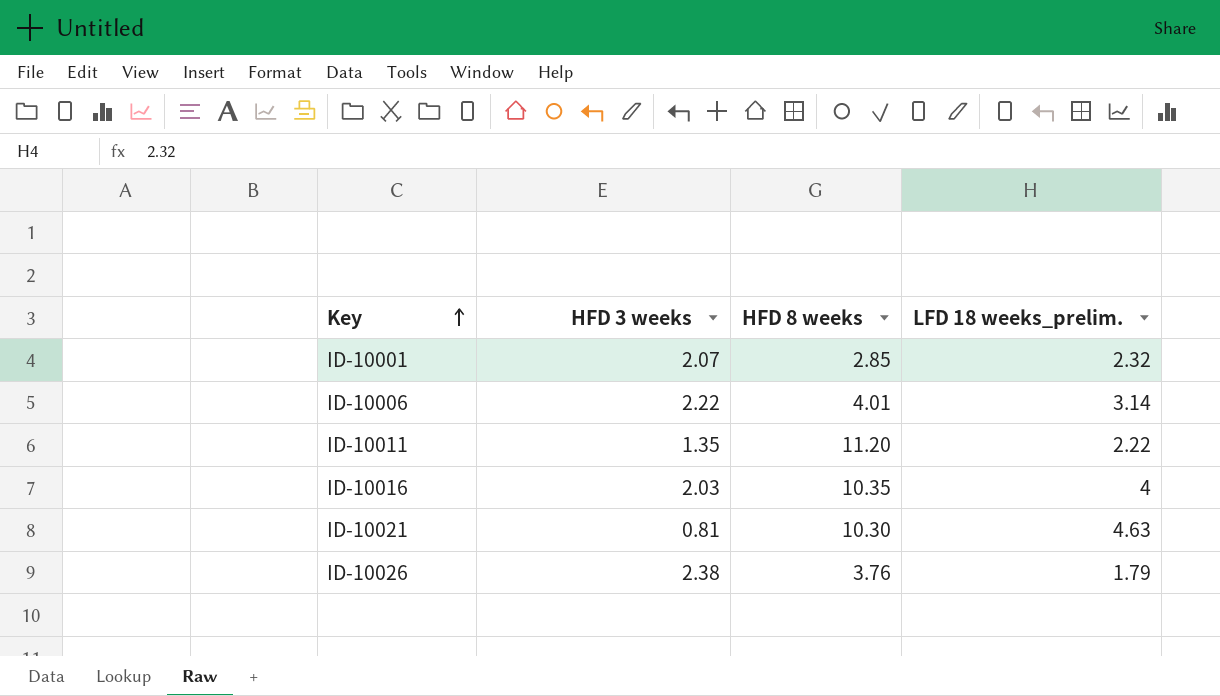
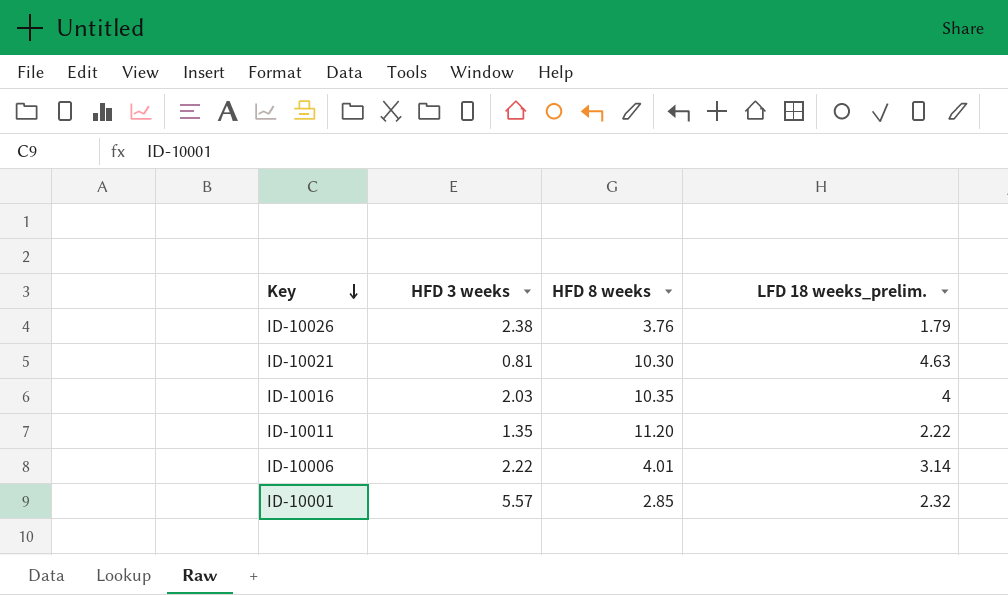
row order: Key ascending -> Key descending
ID-10001 | HFD 3 weeks: 2.07 -> 5.57

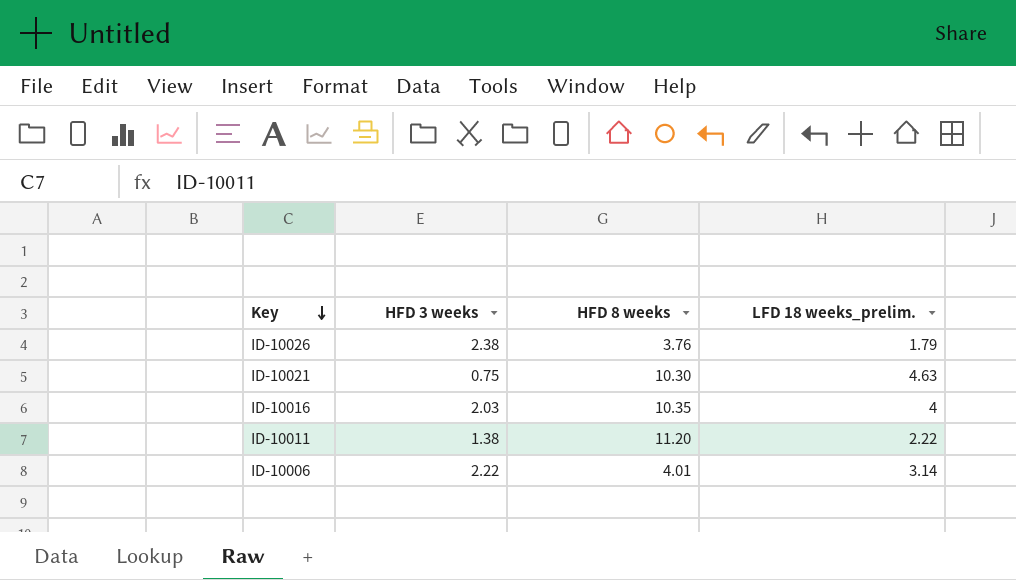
row ID-10001: 5.57 | 2.85 | 2.32 -> none
ID-10021 | HFD 3 weeks: 0.81 -> 0.75
ID-10011 | HFD 3 weeks: 1.35 -> 1.38

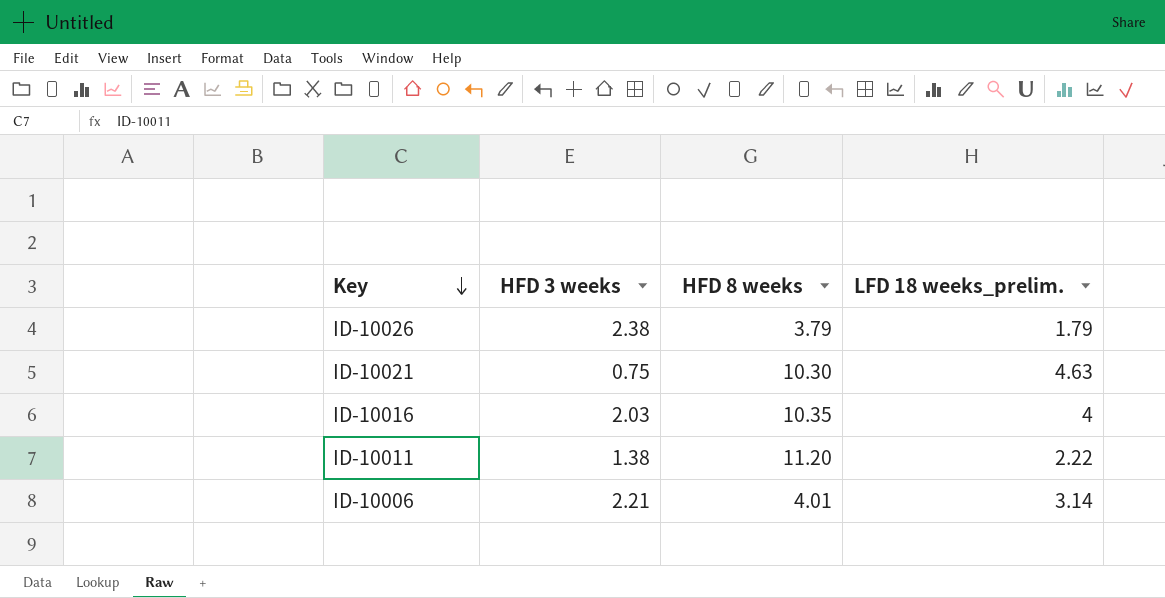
ID-10026 | HFD 8 weeks: 3.76 -> 3.79
ID-10006 | HFD 3 weeks: 2.22 -> 2.21

